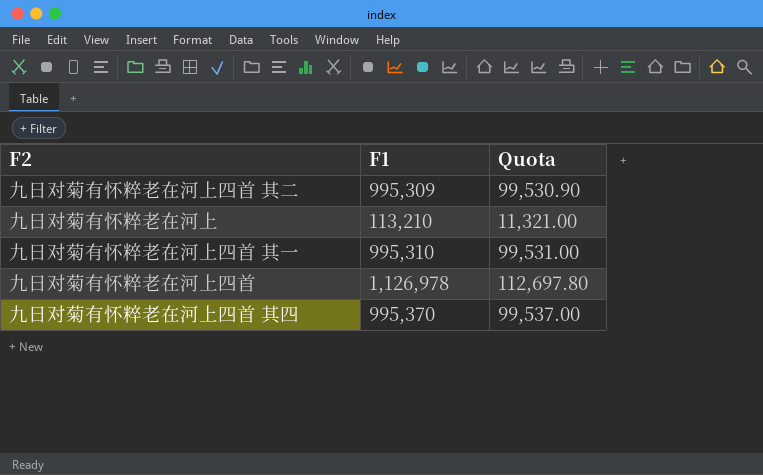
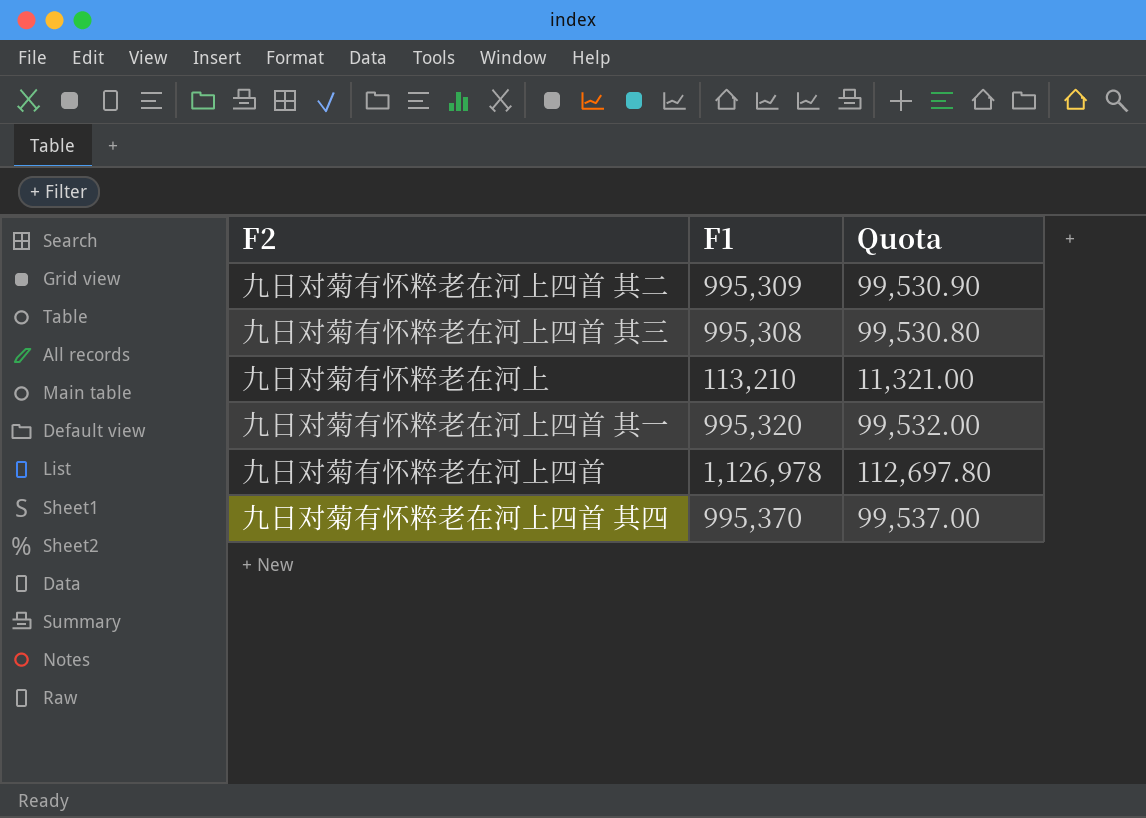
row 九日对菊有怀粹老在河上四首 其三: none -> 995,308 | 99,530.80
九日对菊有怀粹老在河上四首 其一 | F1: 995,310 -> 995,320
九日对菊有怀粹老在河上四首 其一 | Quota: 99,531.00 -> 99,532.00

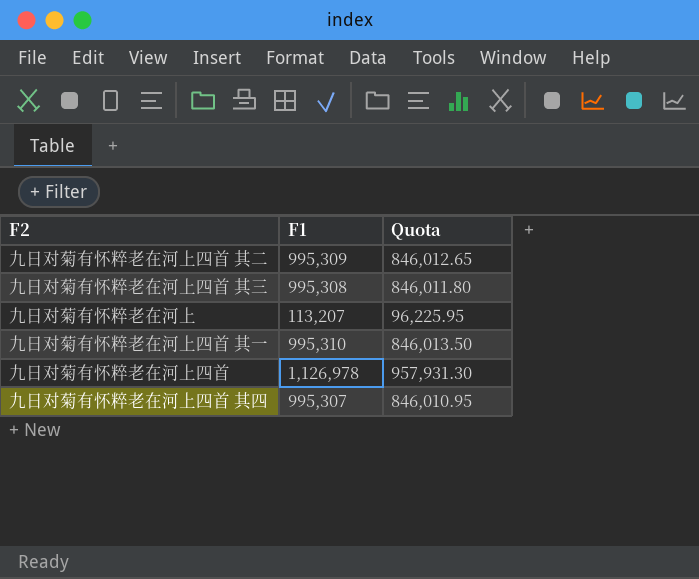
column Quota | formula: [F1] * 0.1 -> [F1] * 0.85
九日对菊有怀粹老在河上 | F1: 113,210 -> 113,207
九日对菊有怀粹老在河上四首 其一 | F1: 995,320 -> 995,310
九日对菊有怀粹老在河上四首 其四 | F1: 995,370 -> 995,307

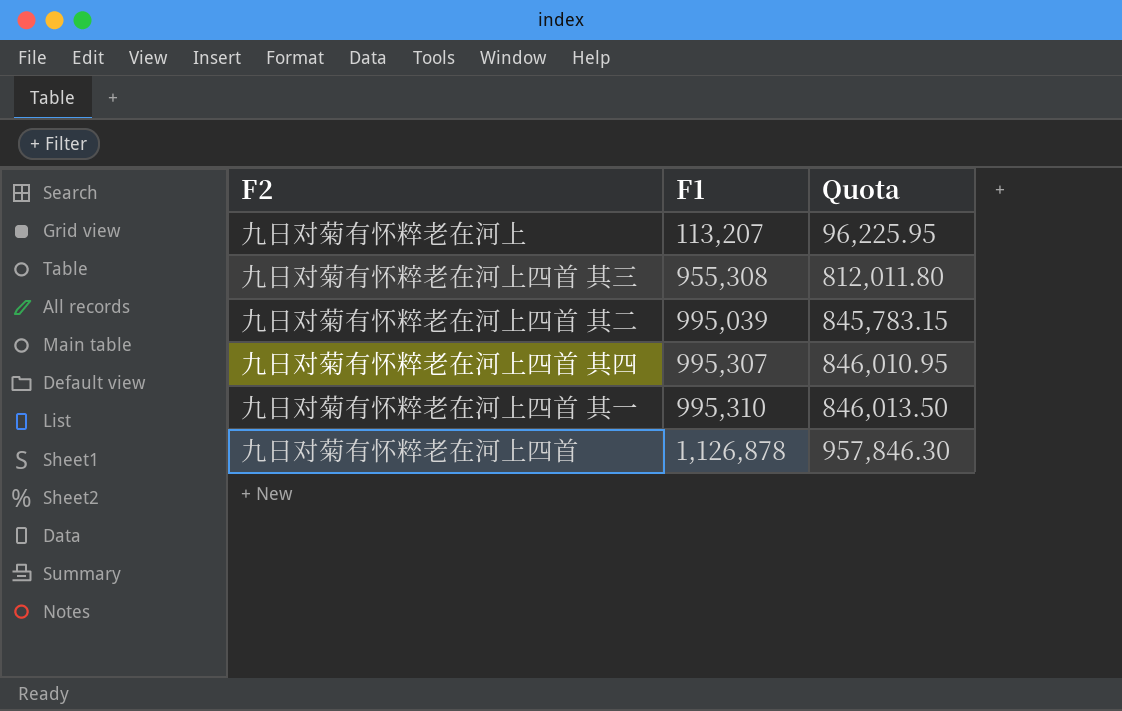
row order: none -> F1 ascending
九日对菊有怀粹老在河上四首 其三 | F1: 995,308 -> 955,308
九日对菊有怀粹老在河上四首 其三 | Quota: 846,011.80 -> 812,011.80
九日对菊有怀粹老在河上四首 其二 | F1: 995,309 -> 995,039
九日对菊有怀粹老在河上四首 其二 | Quota: 846,012.65 -> 845,783.15
九日对菊有怀粹老在河上四首 | F1: 1,126,978 -> 1,126,878
九日对菊有怀粹老在河上四首 | Quota: 957,931.30 -> 957,846.30

